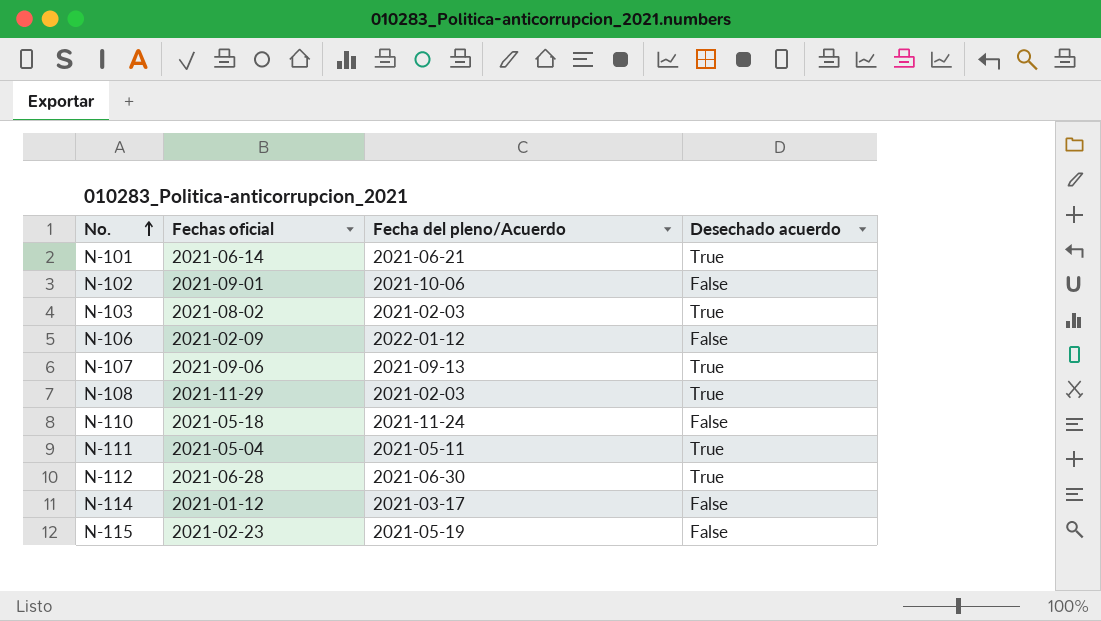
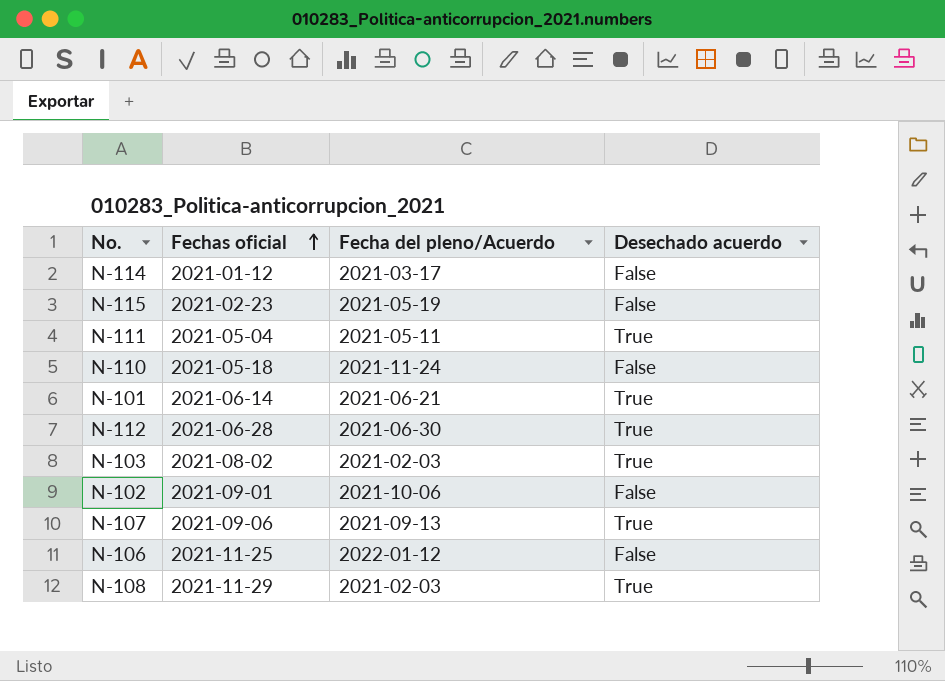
row order: No. ascending -> Fechas oficial ascending
N-106 | Fechas oficial: 2021-02-09 -> 2021-11-25

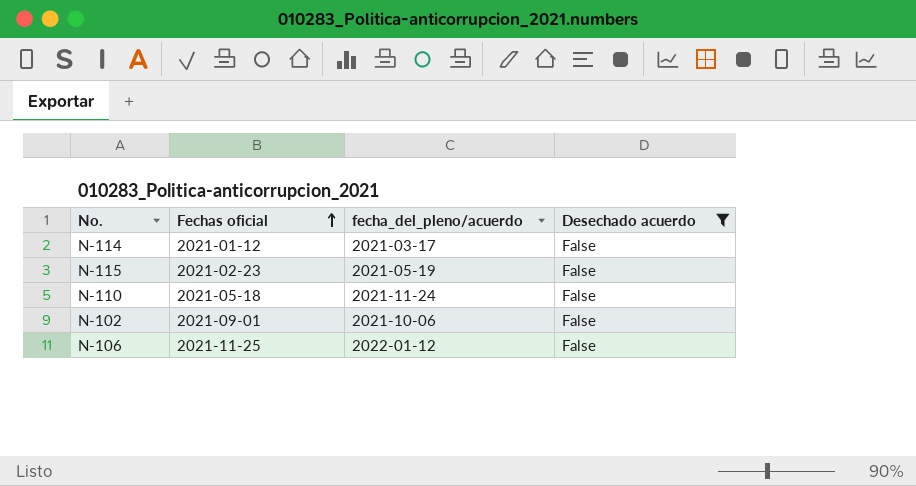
filter: none -> Desechado acuerdo = False
column name: Fecha del pleno/Acuerdo -> fecha_del_pleno/acuerdo

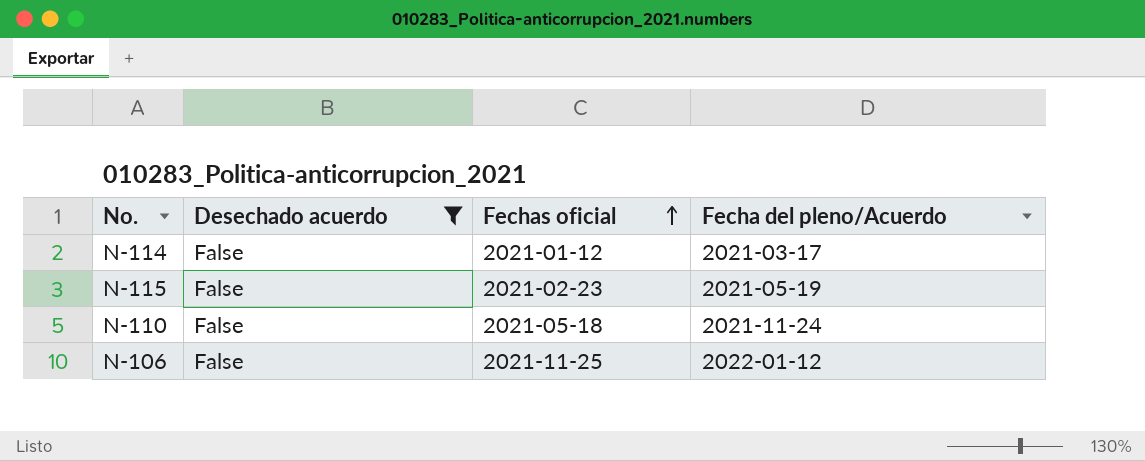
column Desechado acuerdo | position: 4 -> 2
column name: fecha_del_pleno/acuerdo -> Fecha del pleno/Acuerdo
row N-102: 2021-09-01 | 2021-10-06 | False -> none

